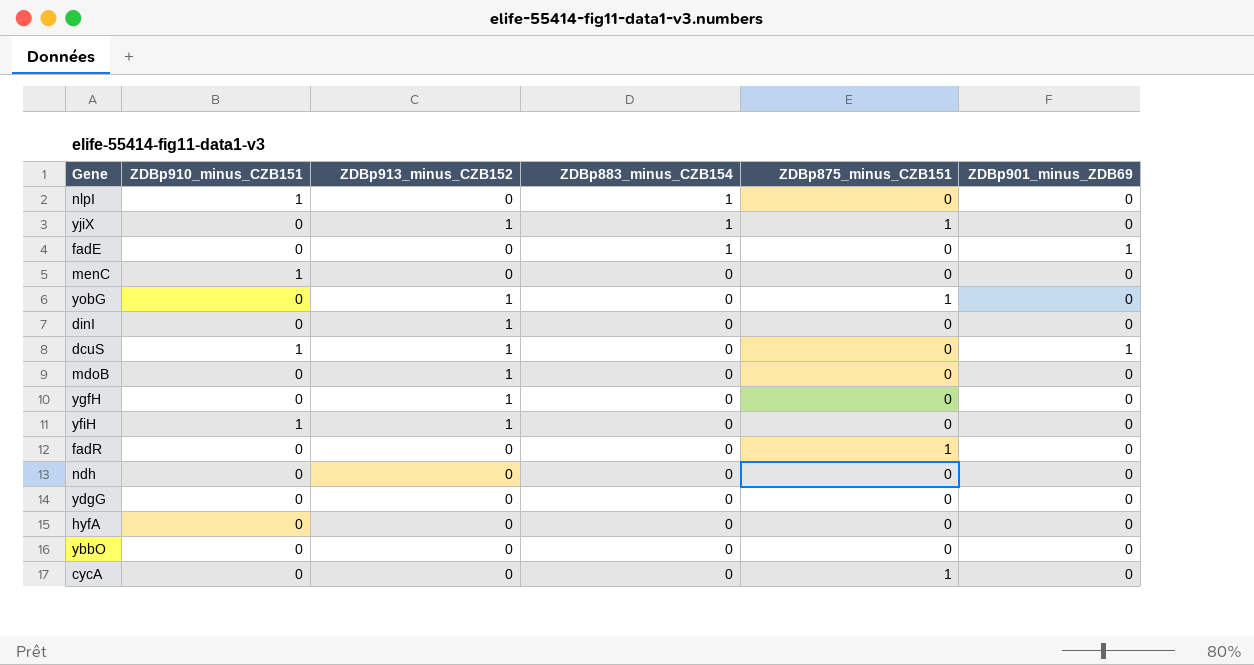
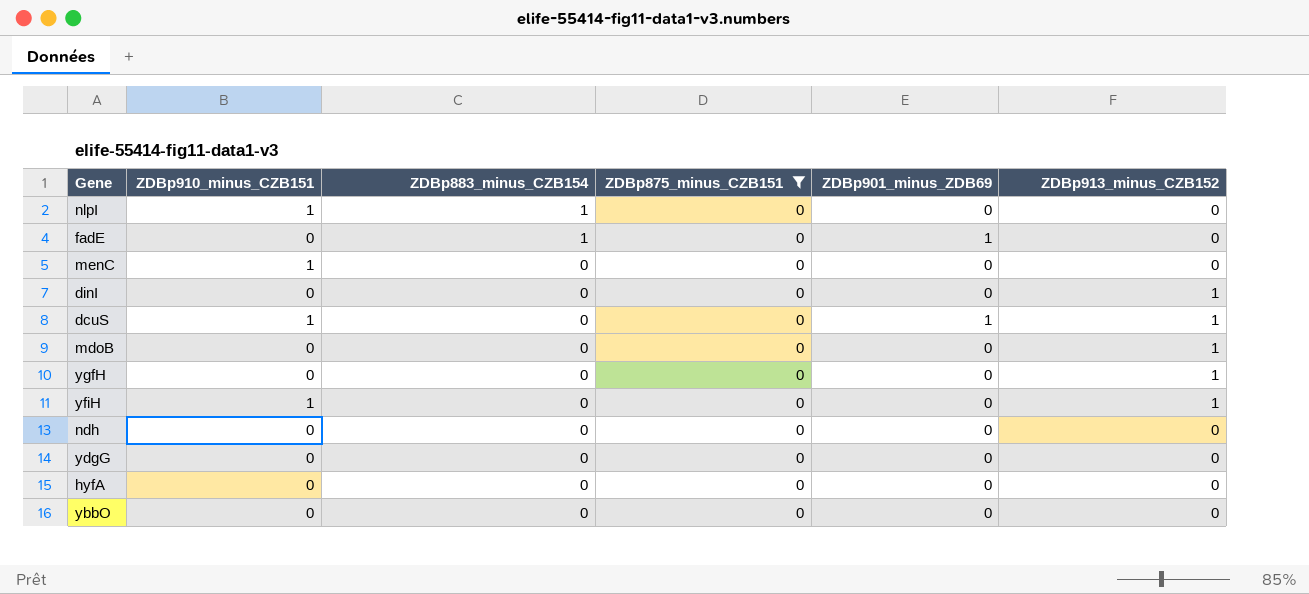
filter: none -> ZDBp875_minus_CZB151 = 0
column ZDBp913_minus_CZB152 | position: 3 -> 6

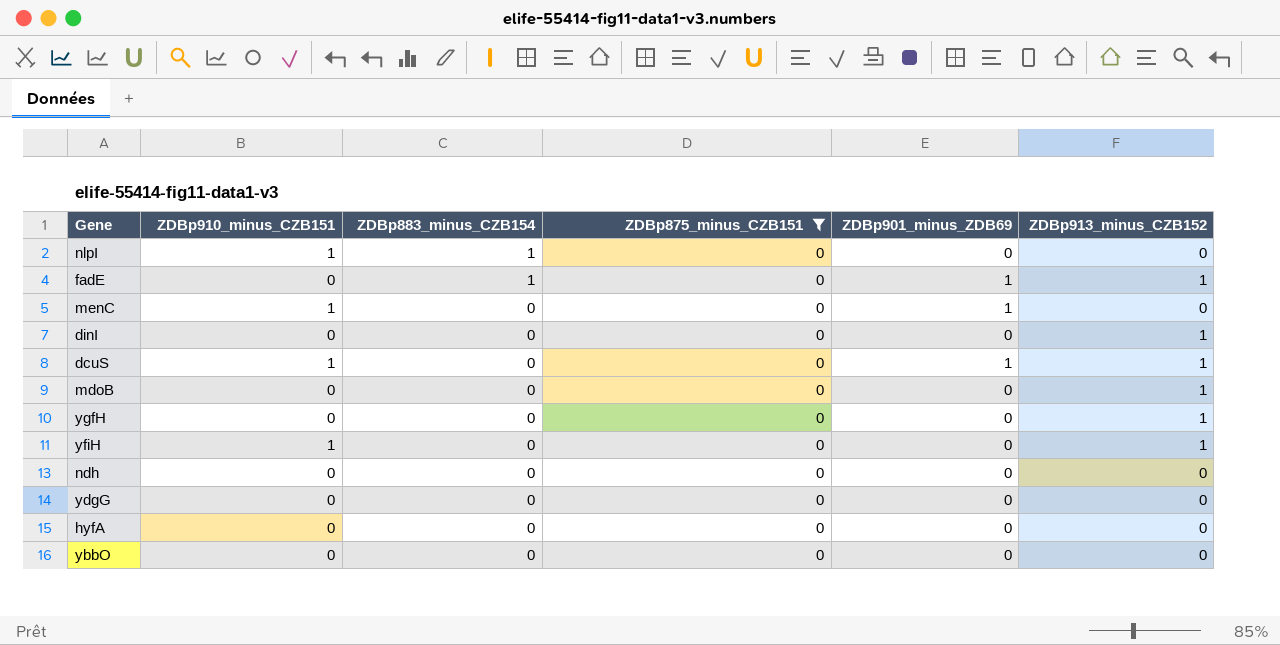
fadE | ZDBp913_minus_CZB152: 0 -> 1
menC | ZDBp901_minus_ZDB69: 0 -> 1

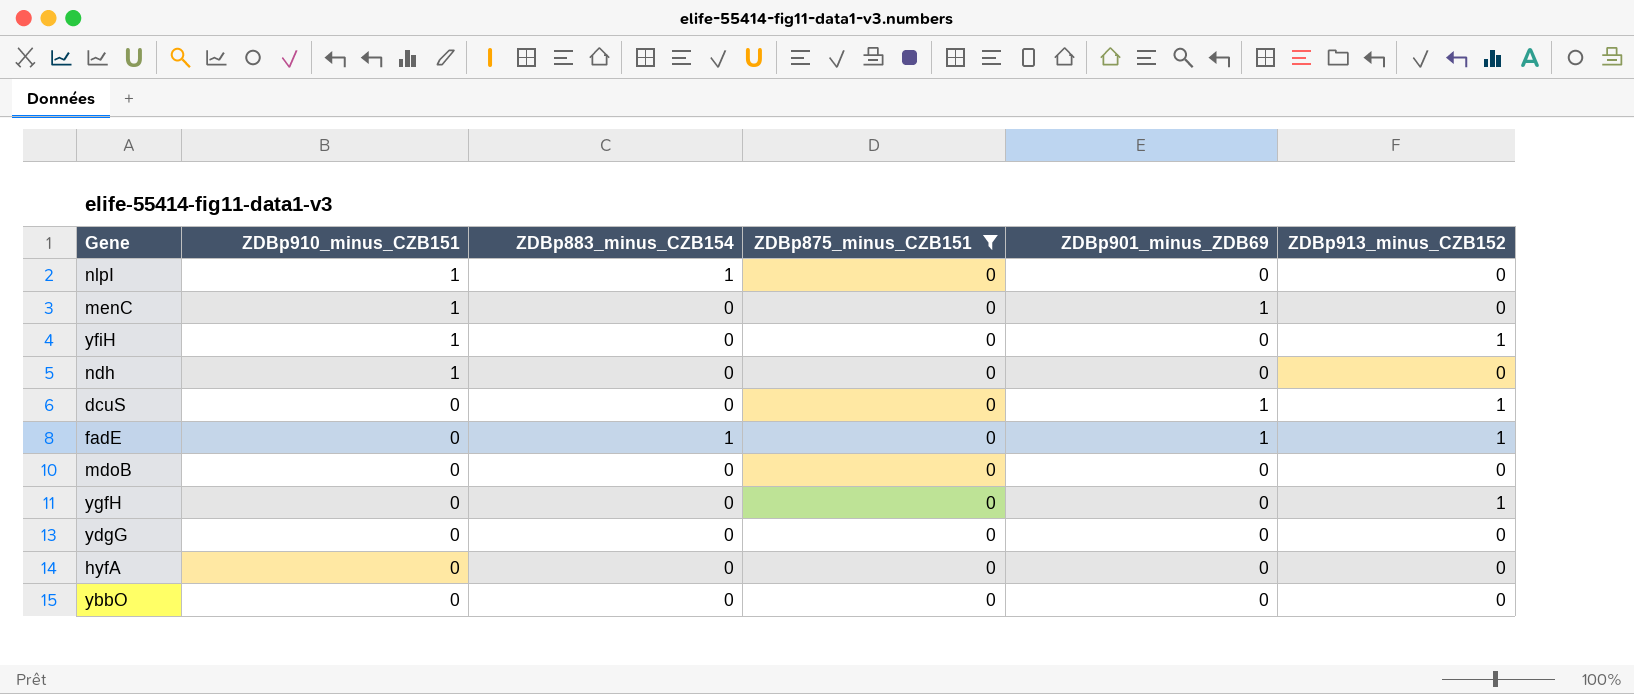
row order: ZDBp883_minus_CZB154 descending -> ZDBp910_minus_CZB151 descending
row dinI: 0 | 0 | 0 | 0 | 1 -> none
ndh | ZDBp910_minus_CZB151: 0 -> 1
dcuS | ZDBp910_minus_CZB151: 1 -> 0
mdoB | ZDBp913_minus_CZB152: 1 -> 0

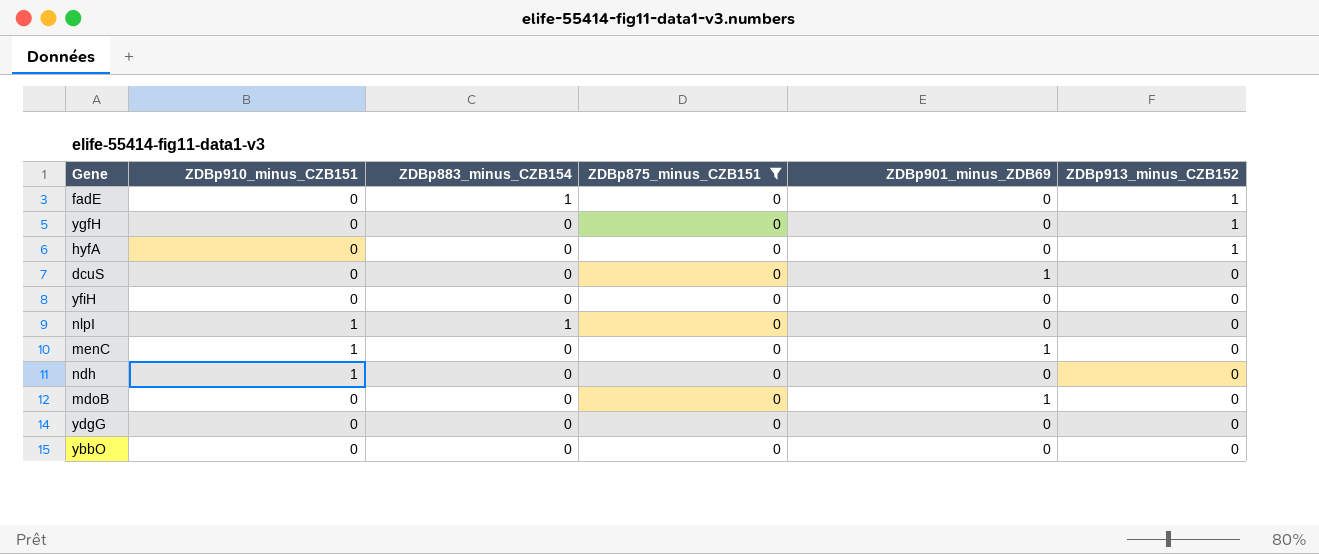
row order: ZDBp910_minus_CZB151 descending -> ZDBp913_minus_CZB152 descending
fadE | ZDBp901_minus_ZDB69: 1 -> 0
hyfA | ZDBp913_minus_CZB152: 0 -> 1
dcuS | ZDBp913_minus_CZB152: 1 -> 0
yfiH | ZDBp910_minus_CZB151: 1 -> 0
yfiH | ZDBp913_minus_CZB152: 1 -> 0
mdoB | ZDBp901_minus_ZDB69: 0 -> 1

